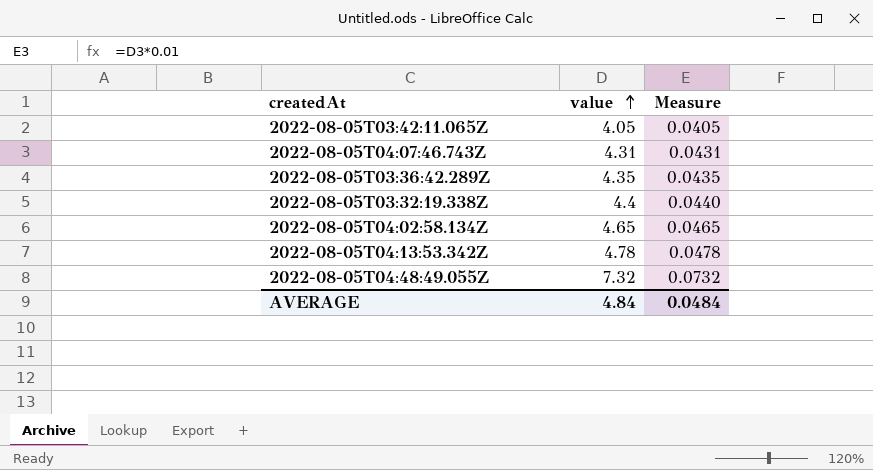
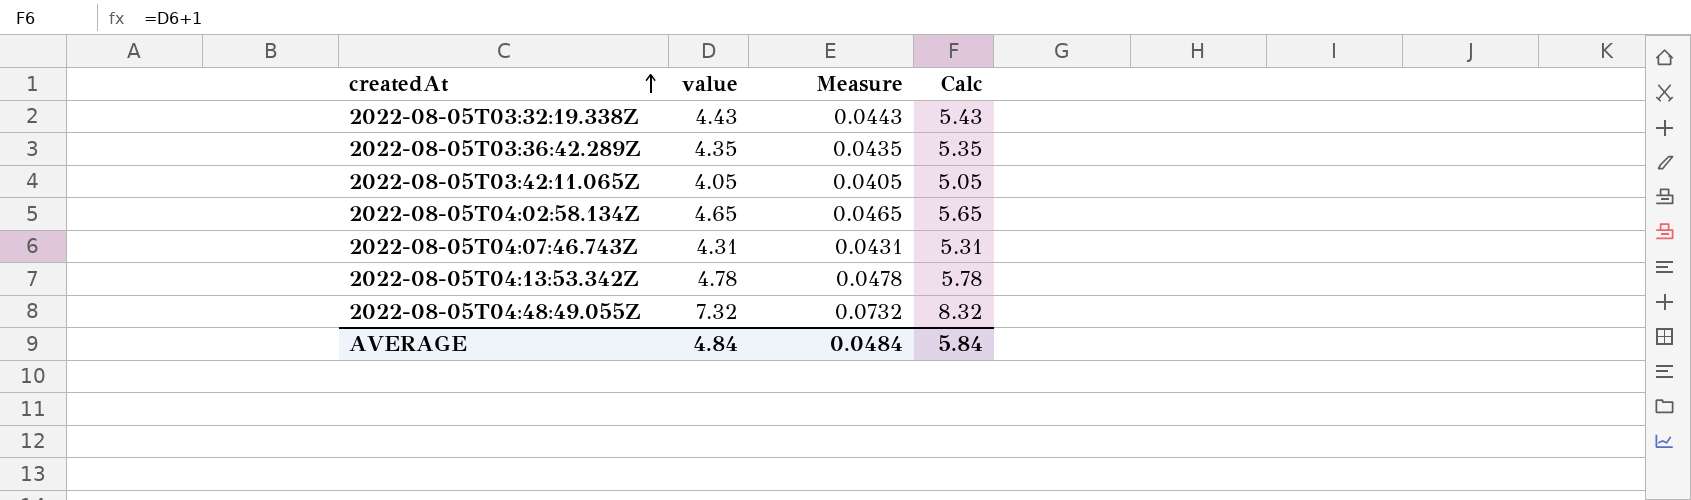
row order: value ascending -> createdAt ascending
column Calc | formula: none -> [value] + 1
2022-08-05T03:32:19.338Z | value: 4.4 -> 4.43
2022-08-05T03:32:19.338Z | Measure: 0.0440 -> 0.0443

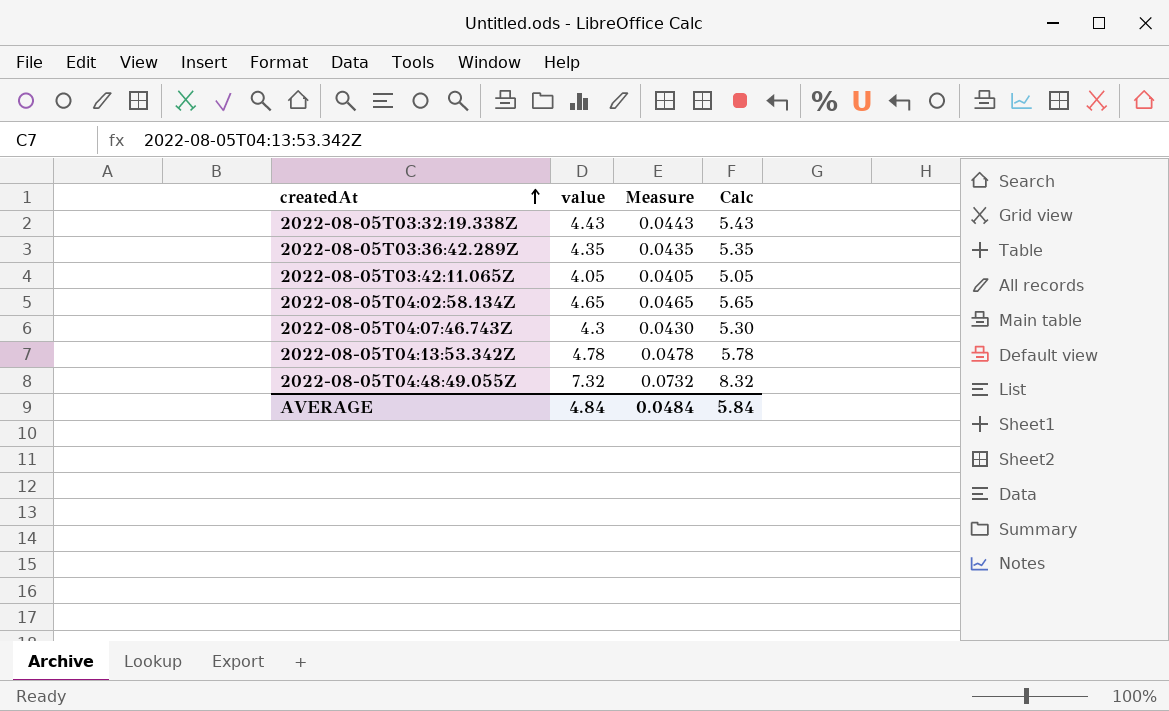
2022-08-05T04:07:46.743Z | value: 4.31 -> 4.3
2022-08-05T04:07:46.743Z | Measure: 0.0431 -> 0.0430
2022-08-05T04:07:46.743Z | Calc: 5.31 -> 5.30

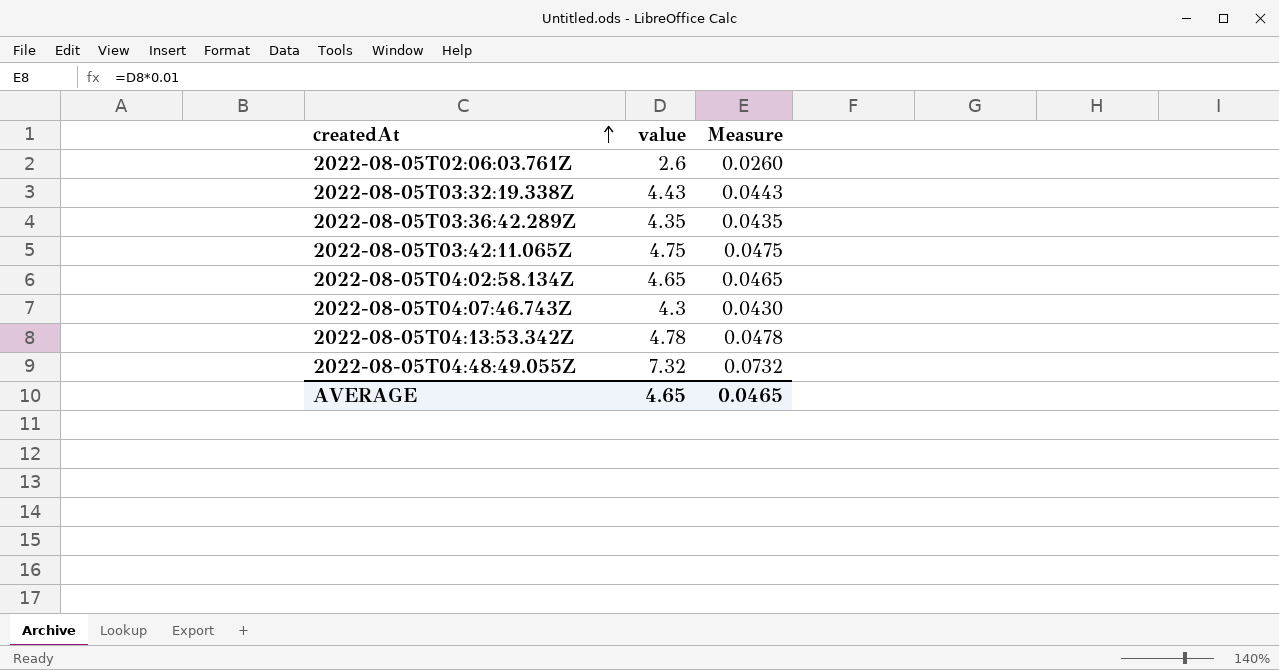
column Calc | formula: [value] + 1 -> none
row 2022-08-05T02:06:03.761Z: none -> 2.6 | 0.0260
2022-08-05T03:42:11.065Z | value: 4.05 -> 4.75
2022-08-05T03:42:11.065Z | Measure: 0.0405 -> 0.0475
AVERAGE | value: 4.84 -> 4.65
AVERAGE | Measure: 0.0484 -> 0.0465

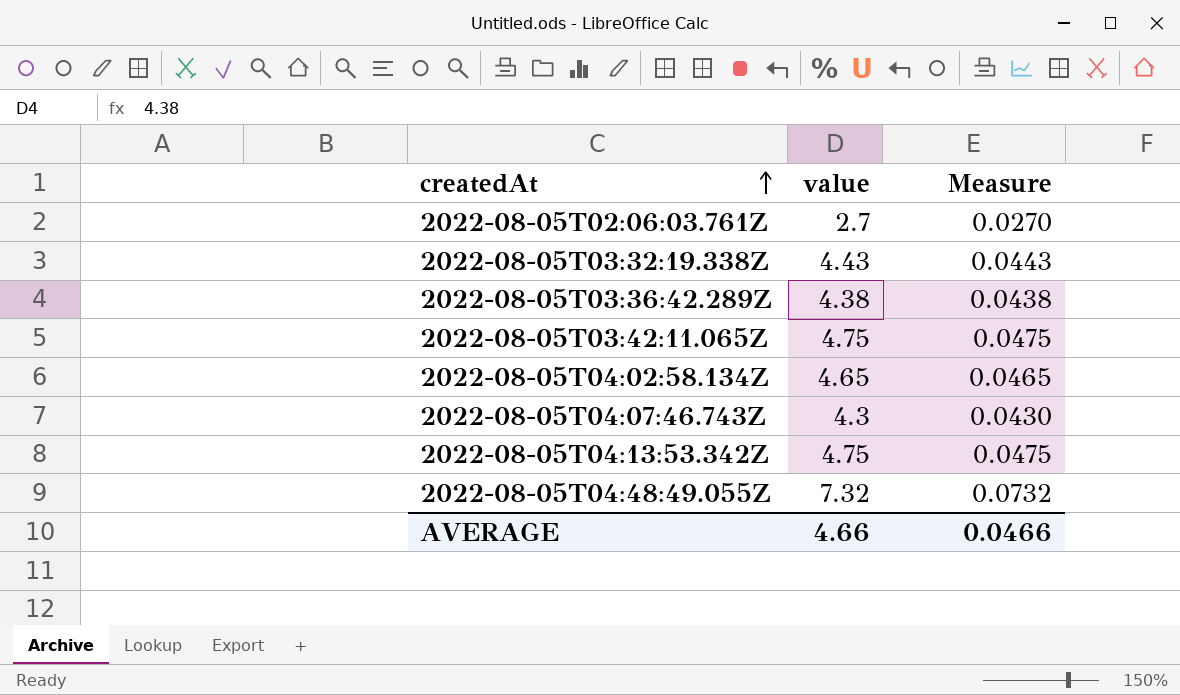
2022-08-05T02:06:03.761Z | value: 2.6 -> 2.7
2022-08-05T02:06:03.761Z | Measure: 0.0260 -> 0.0270
2022-08-05T03:36:42.289Z | value: 4.35 -> 4.38
2022-08-05T03:36:42.289Z | Measure: 0.0435 -> 0.0438
2022-08-05T04:13:53.342Z | value: 4.78 -> 4.75
2022-08-05T04:13:53.342Z | Measure: 0.0478 -> 0.0475
AVERAGE | value: 4.65 -> 4.66
AVERAGE | Measure: 0.0465 -> 0.0466

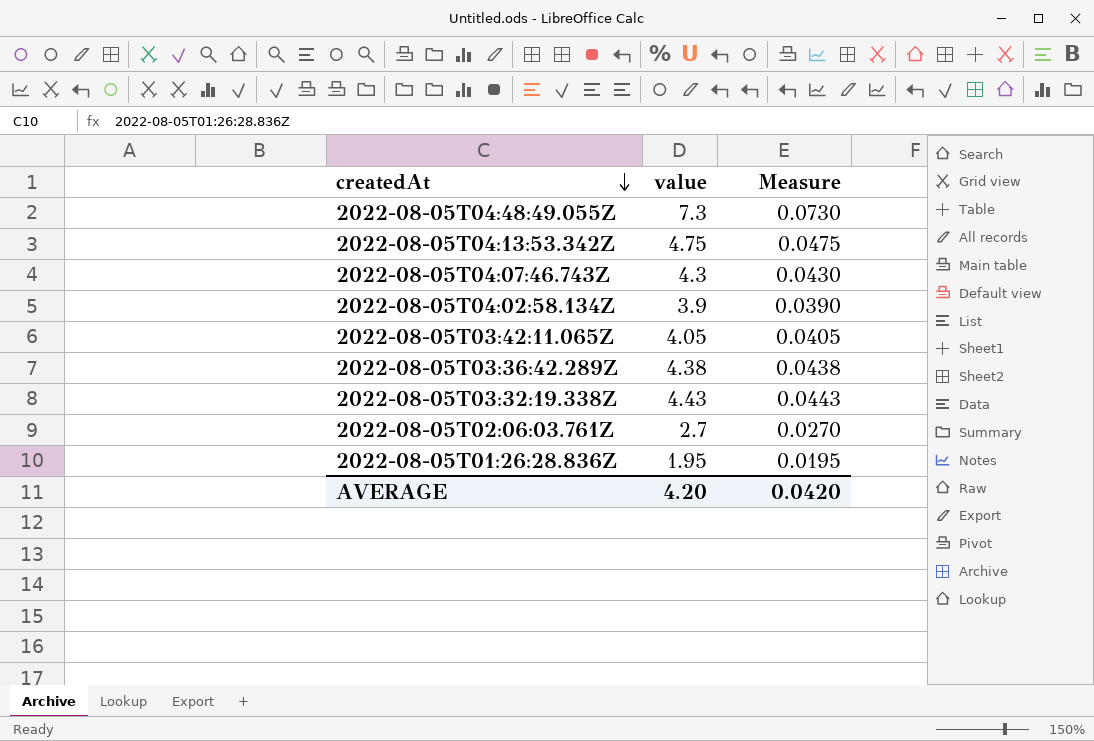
row order: createdAt ascending -> createdAt descending
2022-08-05T04:48:49.055Z | value: 7.32 -> 7.3
2022-08-05T04:48:49.055Z | Measure: 0.0732 -> 0.0730
2022-08-05T04:02:58.134Z | value: 4.65 -> 3.9
2022-08-05T04:02:58.134Z | Measure: 0.0465 -> 0.0390
2022-08-05T03:42:11.065Z | value: 4.75 -> 4.05
2022-08-05T03:42:11.065Z | Measure: 0.0475 -> 0.0405
row 2022-08-05T01:26:28.836Z: none -> 1.95 | 0.0195
AVERAGE | value: 4.66 -> 4.20
AVERAGE | Measure: 0.0466 -> 0.0420

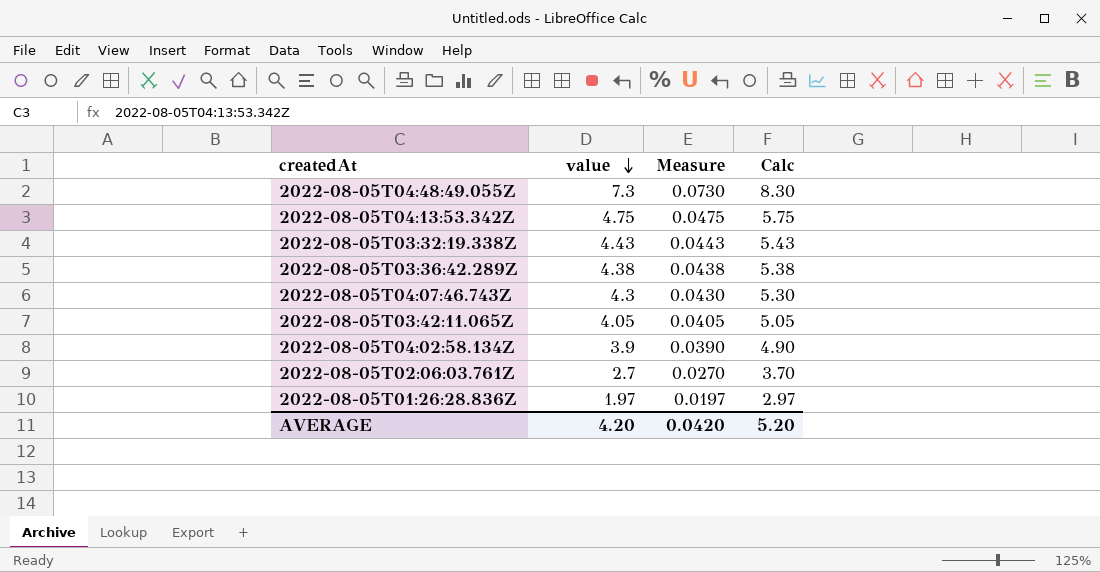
row order: createdAt descending -> value descending
column Calc | formula: none -> [value] + 1
2022-08-05T01:26:28.836Z | value: 1.95 -> 1.97
2022-08-05T01:26:28.836Z | Measure: 0.0195 -> 0.0197

